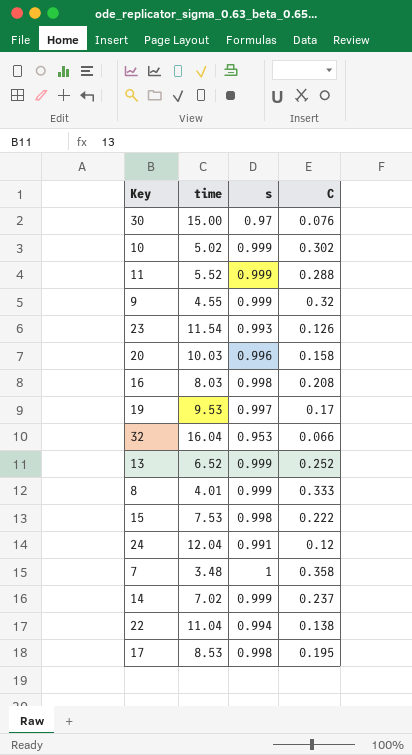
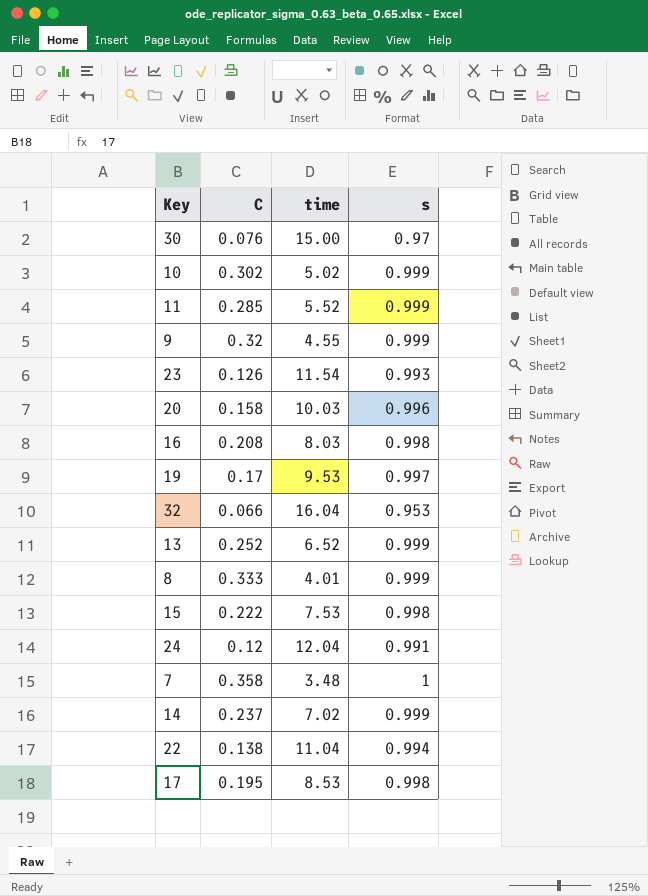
column C | position: 4 -> 2
11 | C: 0.288 -> 0.285

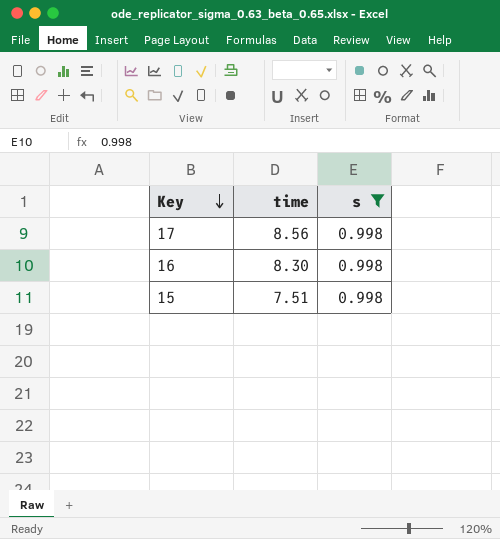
filter: none -> s = 0.998
row order: none -> Key descending
column C | position: 2 -> none
17 | time: 8.53 -> 8.56
16 | time: 8.03 -> 8.30
15 | time: 7.53 -> 7.51

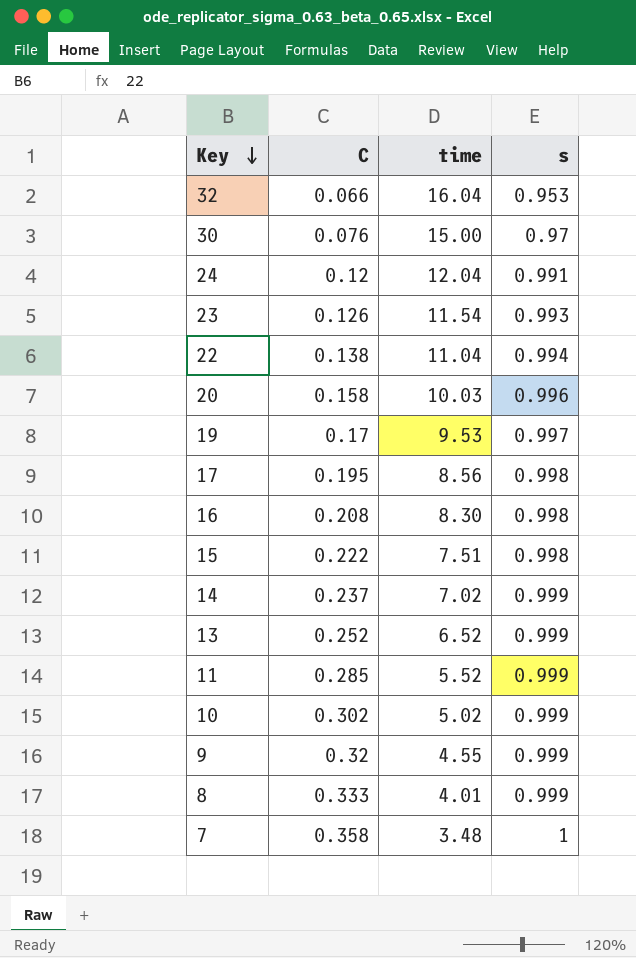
filter: s = 0.998 -> none
column C | position: none -> 2

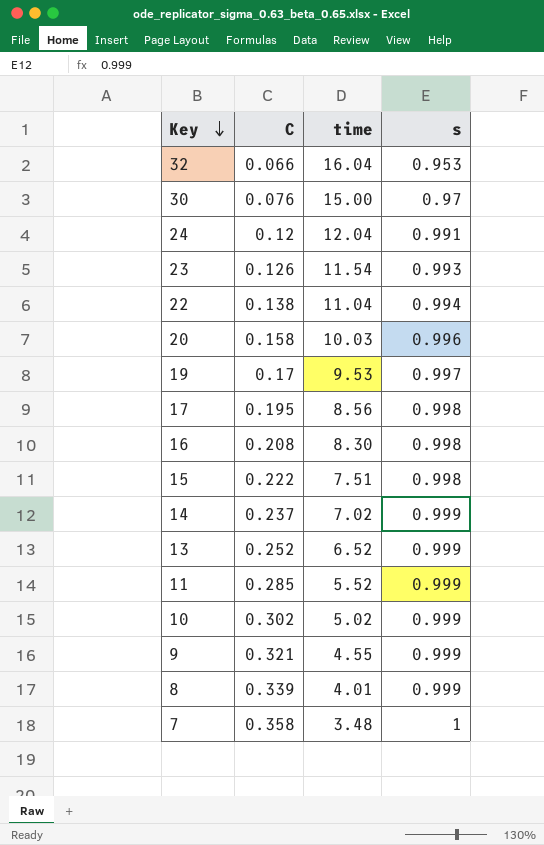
9 | C: 0.32 -> 0.321
8 | C: 0.333 -> 0.339

